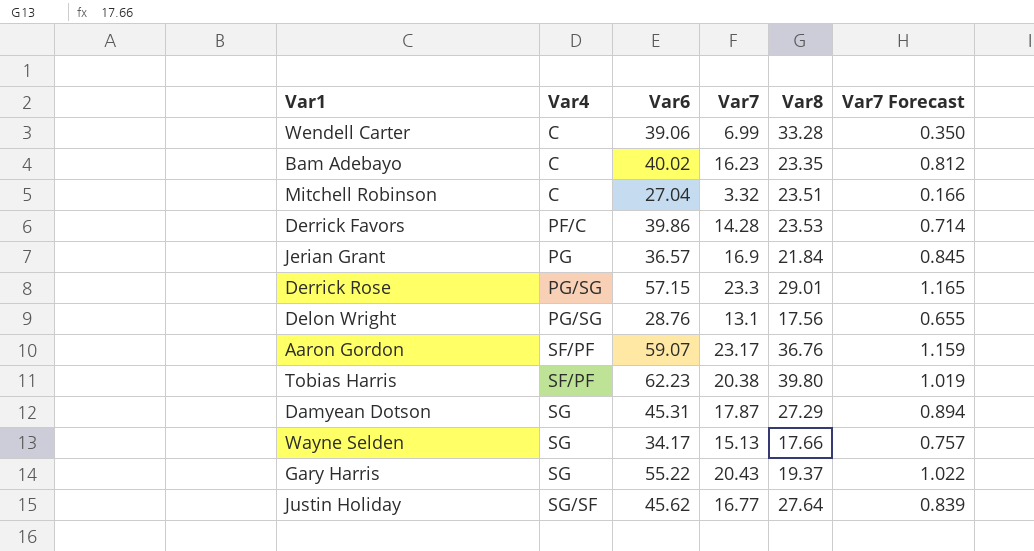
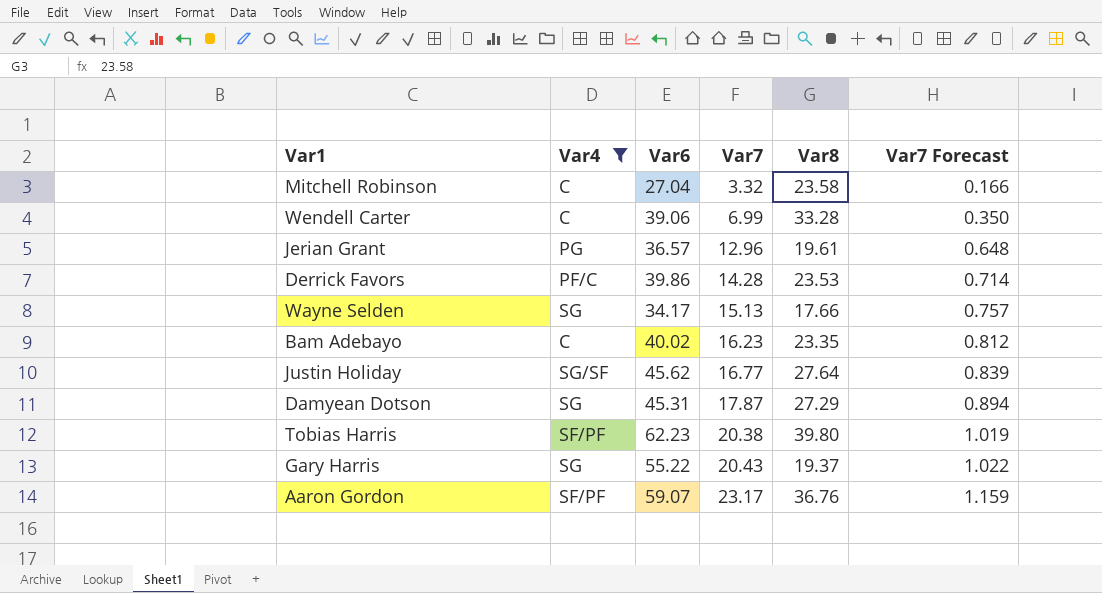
filter: none -> Var4 != PG/SG
row order: Var4 ascending -> Var7 ascending
Mitchell Robinson | Var8: 23.51 -> 23.58
Jerian Grant | Var7: 16.9 -> 12.96
Jerian Grant | Var8: 21.84 -> 19.61
Jerian Grant | Var7 Forecast: 0.845 -> 0.648

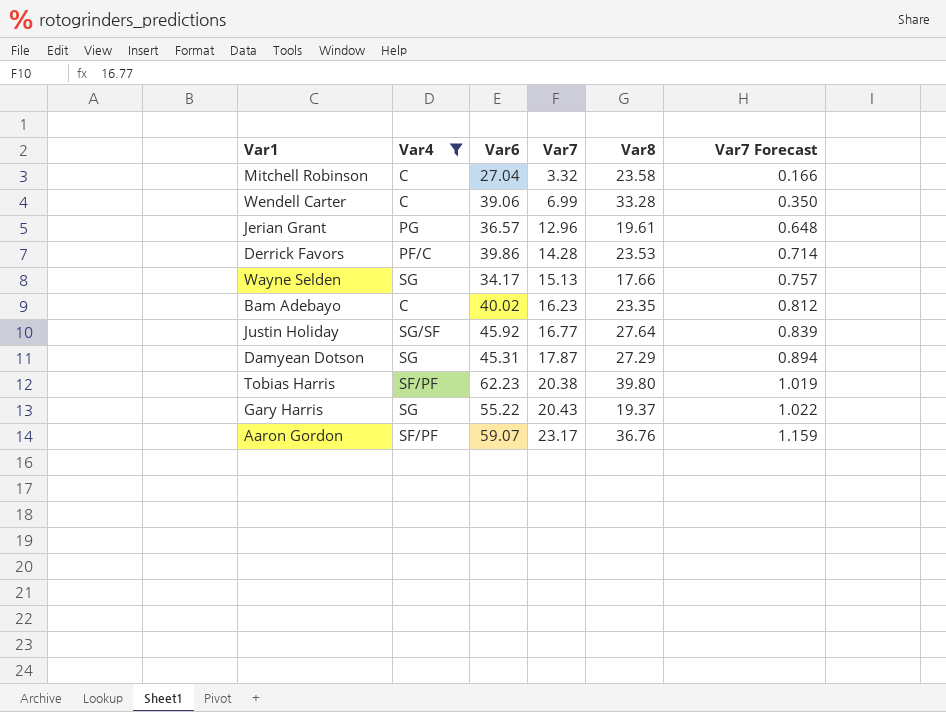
Justin Holiday | Var6: 45.62 -> 45.92

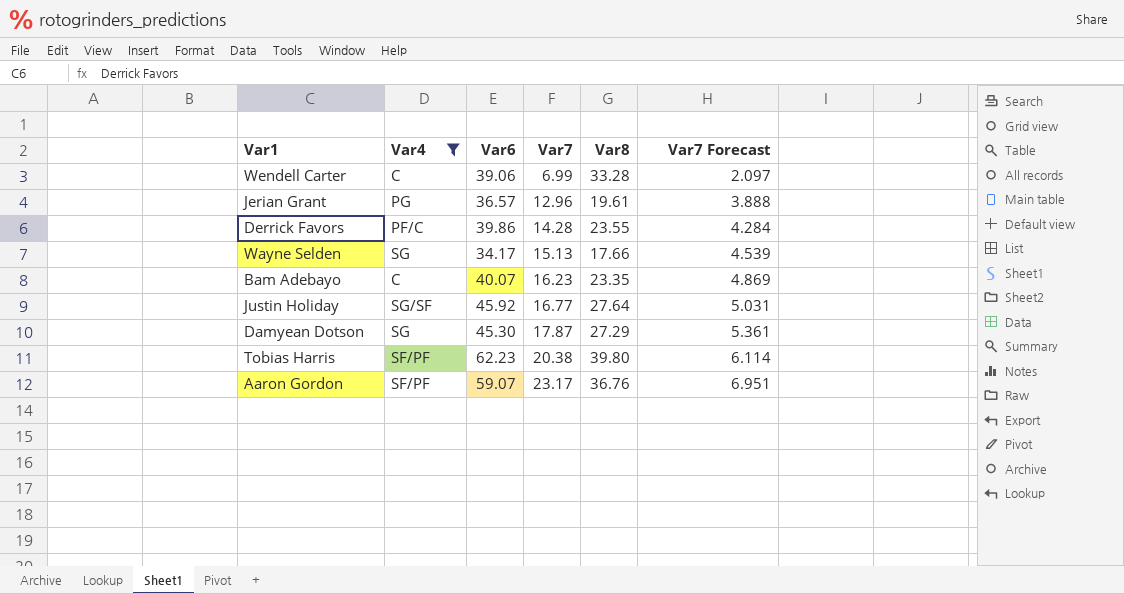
column Var7 Forecast | formula: [Var7] * 0.05 -> [Var7] * 0.3
row Mitchell Robinson: C | 27.04 | 3.32 | 23.58 | 0.166 -> none
row Gary Harris: SG | 55.22 | 20.43 | 19.37 | 1.022 -> none
Derrick Favors | Var8: 23.53 -> 23.55
Bam Adebayo | Var6: 40.02 -> 40.07
Damyean Dotson | Var6: 45.31 -> 45.30

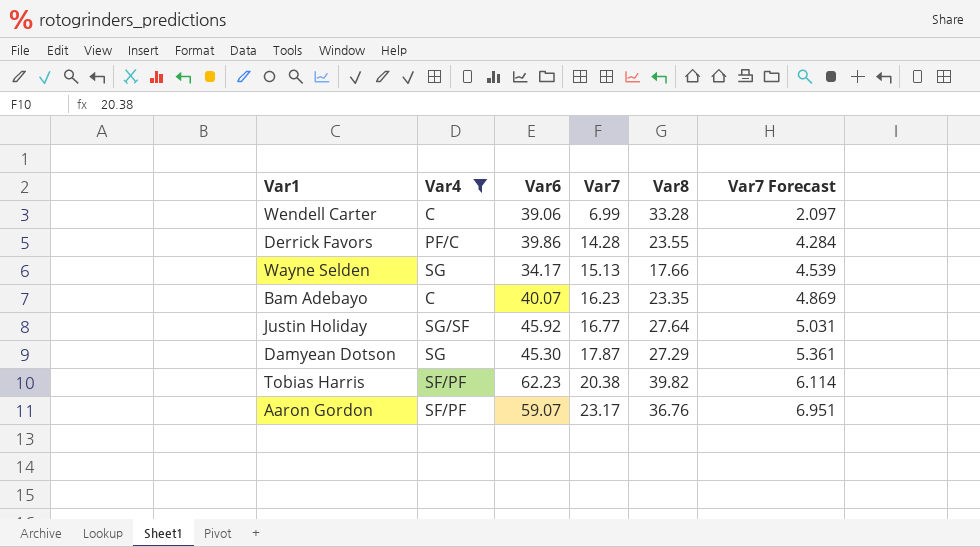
row Jerian Grant: PG | 36.57 | 12.96 | 19.61 | 3.888 -> none
Tobias Harris | Var8: 39.80 -> 39.82

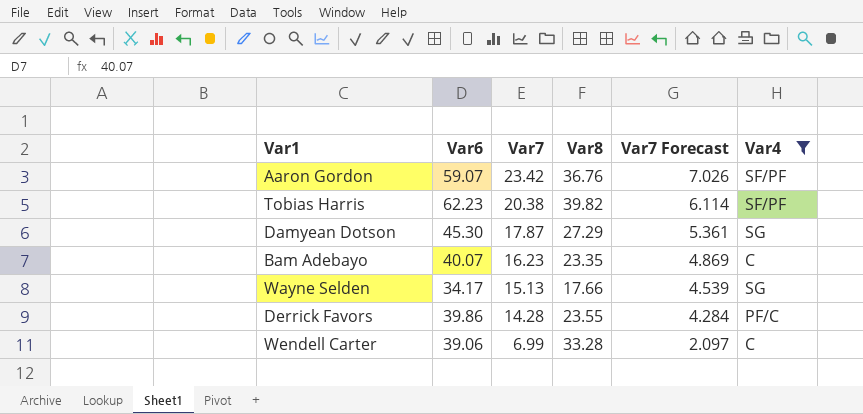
row order: Var7 ascending -> Var7 descending
column Var4 | position: 2 -> 6
row Justin Holiday: SG/SF | 45.92 | 16.77 | 27.64 | 5.031 -> none
Aaron Gordon | Var7: 23.17 -> 23.42
Aaron Gordon | Var7 Forecast: 6.951 -> 7.026

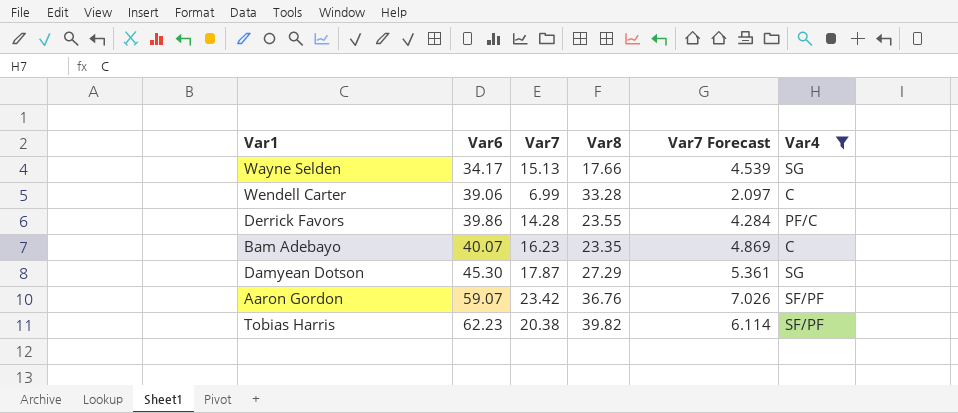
row order: Var7 descending -> Var6 ascending

